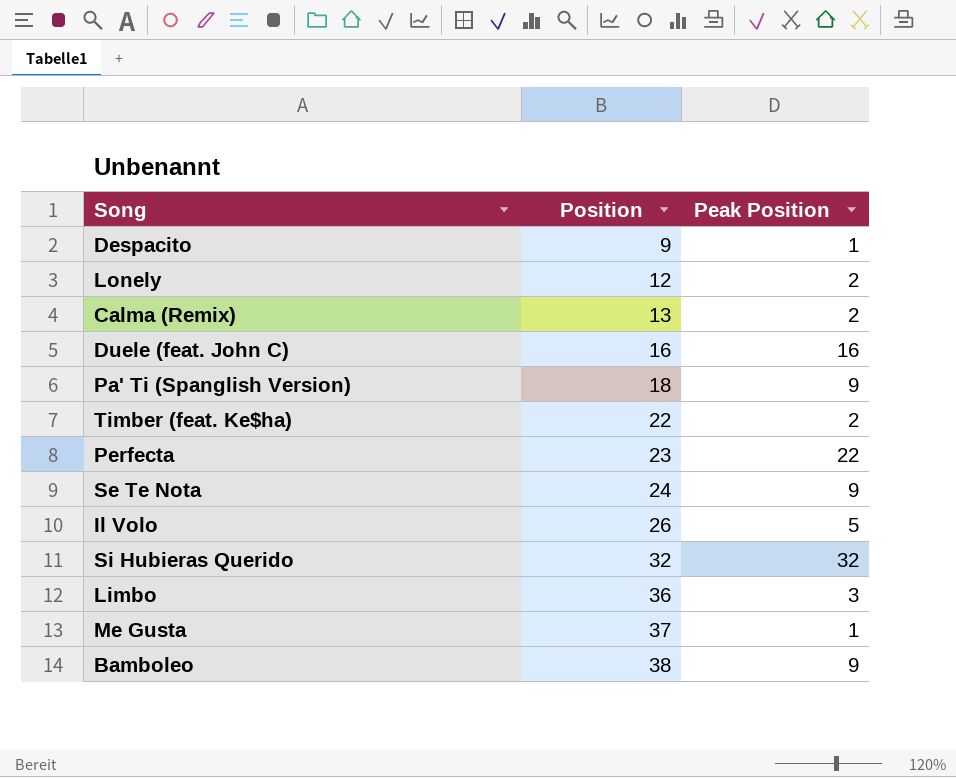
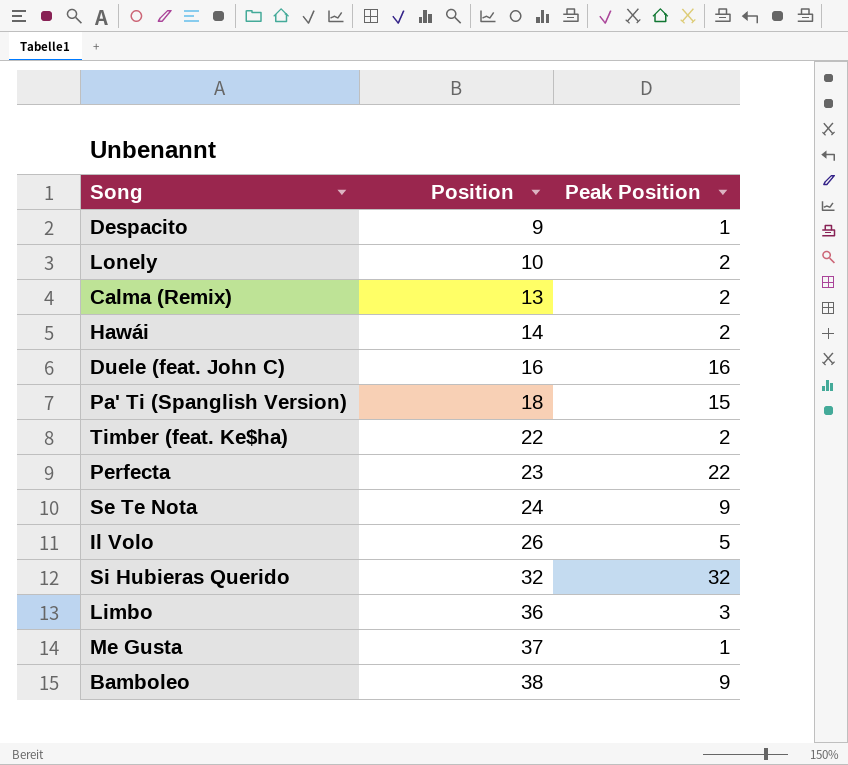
Lonely | Position: 12 -> 10
row Hawái: none -> 14 | 2
Pa' Ti (Spanglish Version) | Peak Position: 9 -> 15

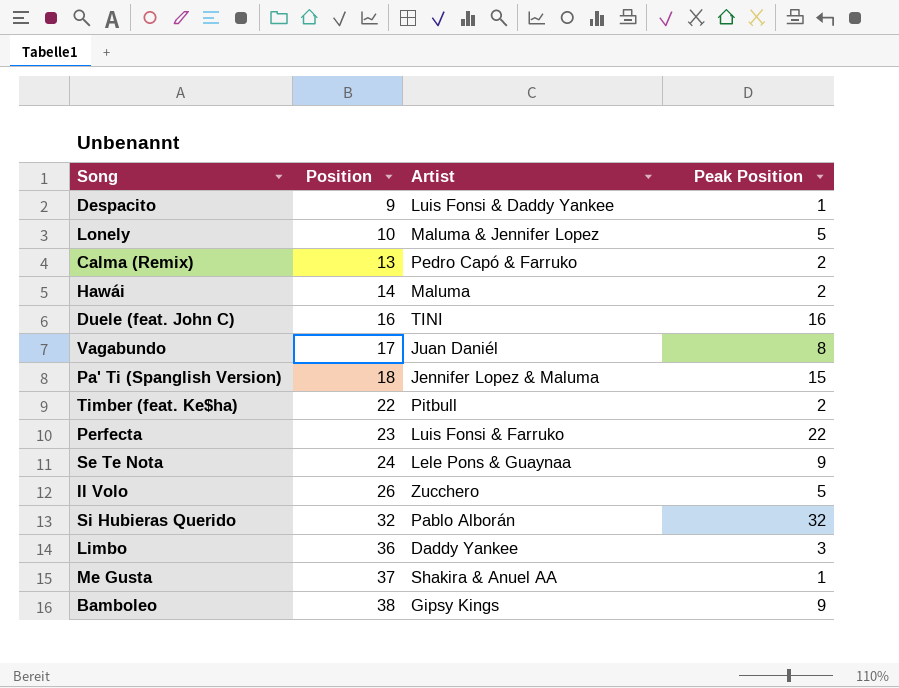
column Artist | position: none -> 3
Lonely | Peak Position: 2 -> 5
row Vagabundo: none -> 17 | Juan Daniél | 8

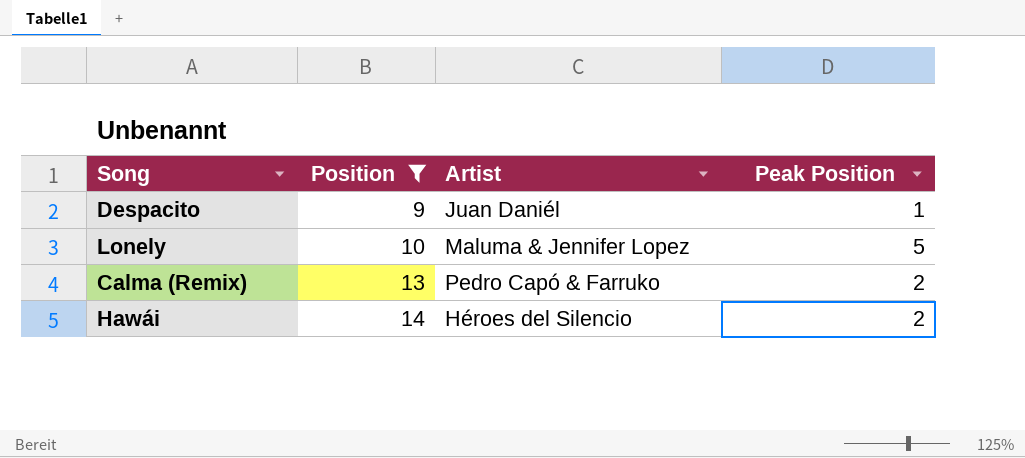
filter: none -> Position <= 14
Despacito | Artist: Luis Fonsi & Daddy Yankee -> Juan Daniél
Hawái | Artist: Maluma -> Héroes del Silencio

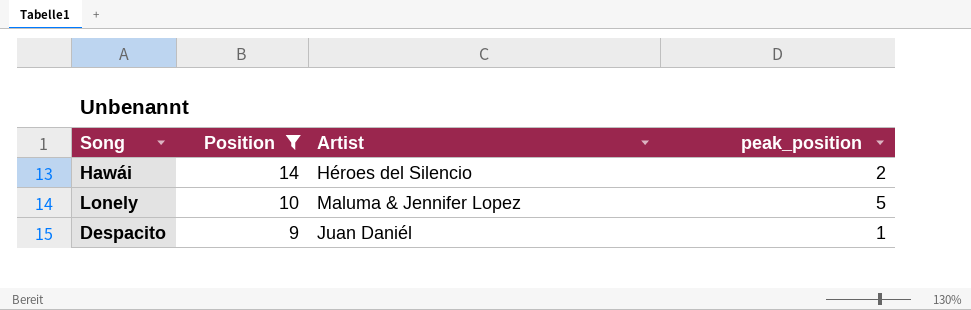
row order: Position ascending -> Position descending
column name: Peak Position -> peak_position
row Calma (Remix): 13 | Pedro Capó & Farruko | 2 -> none

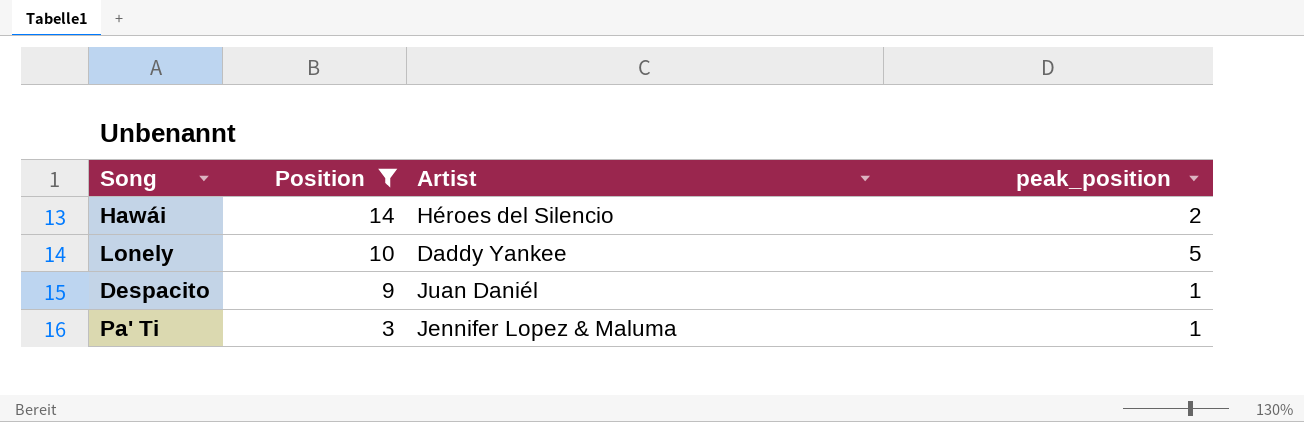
Lonely | Artist: Maluma & Jennifer Lopez -> Daddy Yankee
row Pa' Ti: none -> 3 | Jennifer Lopez & Maluma | 1

